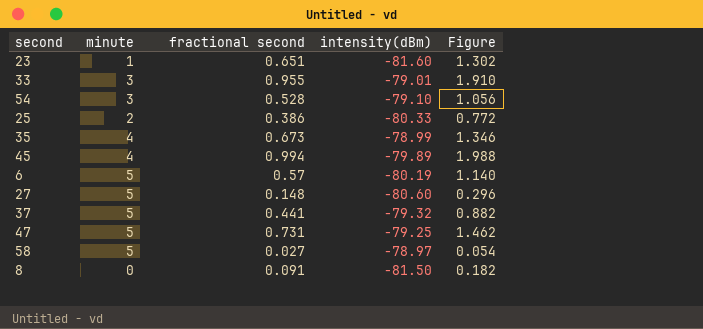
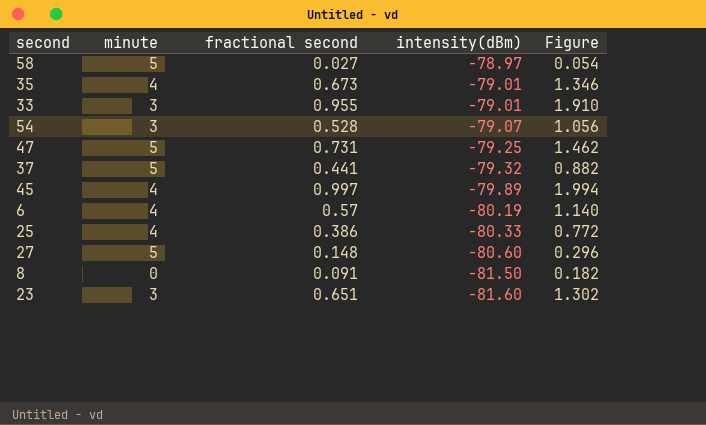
row order: none -> intensity(dBm) descending
35 | intensity(dBm): -78.99 -> -79.01
54 | intensity(dBm): -79.10 -> -79.07
45 | fractional second: 0.994 -> 0.997
45 | Figure: 1.988 -> 1.994
6 | minute: 5 -> 4
25 | minute: 2 -> 4
23 | minute: 1 -> 3

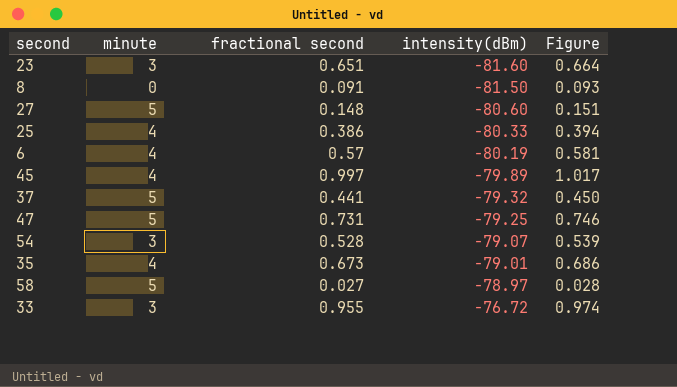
row order: intensity(dBm) descending -> intensity(dBm) ascending
column Figure | formula: [fractional second] * 2 -> [fractional second] * 1.02
33 | intensity(dBm): -79.01 -> -76.72

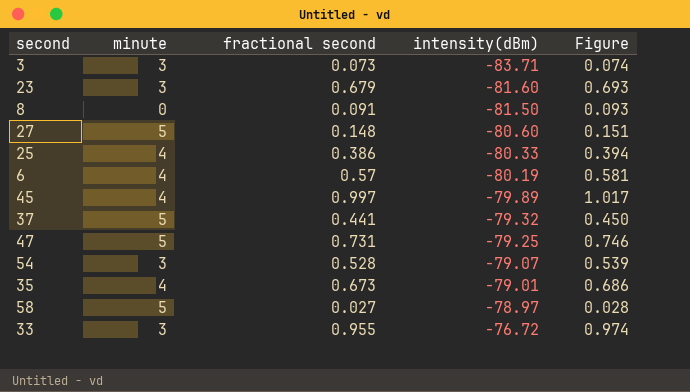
row 3: none -> 3 | 0.073 | -83.71 | 0.074
23 | fractional second: 0.651 -> 0.679
23 | Figure: 0.664 -> 0.693

